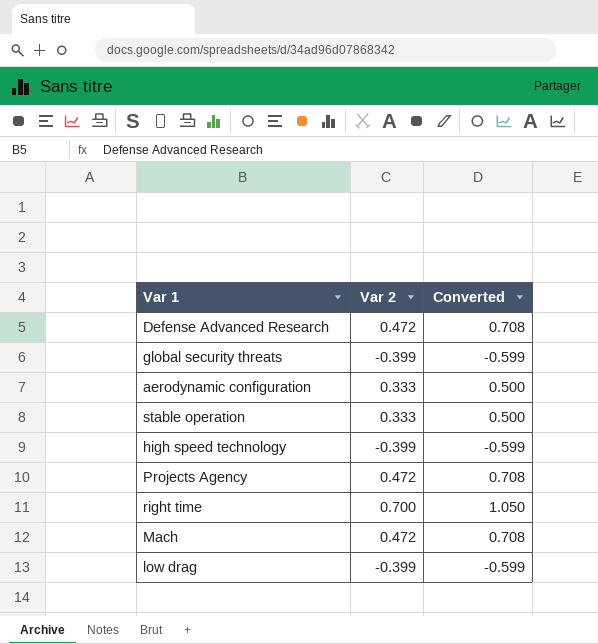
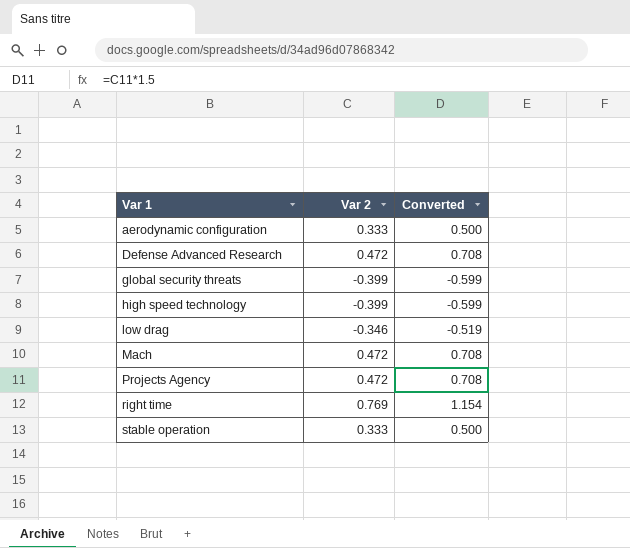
row order: none -> Var 1 ascending
low drag | Var 2: -0.399 -> -0.346
low drag | Converted: -0.599 -> -0.519
right time | Var 2: 0.700 -> 0.769
right time | Converted: 1.050 -> 1.154

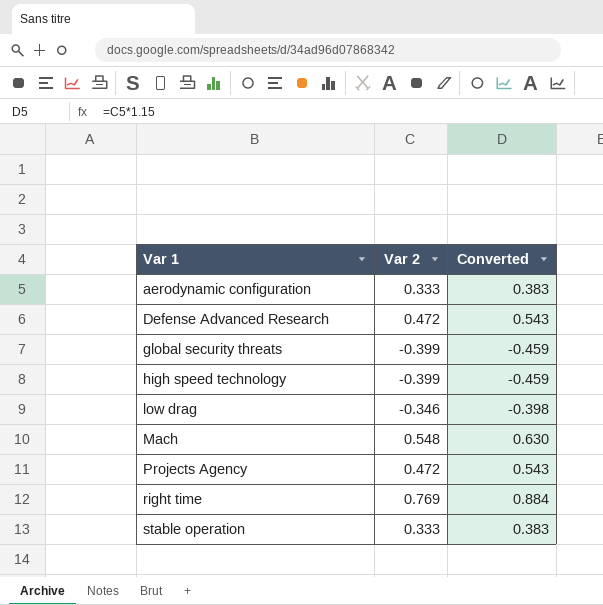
column Converted | formula: [Var 2] * 1.5 -> [Var 2] * 1.15
Mach | Var 2: 0.472 -> 0.548

